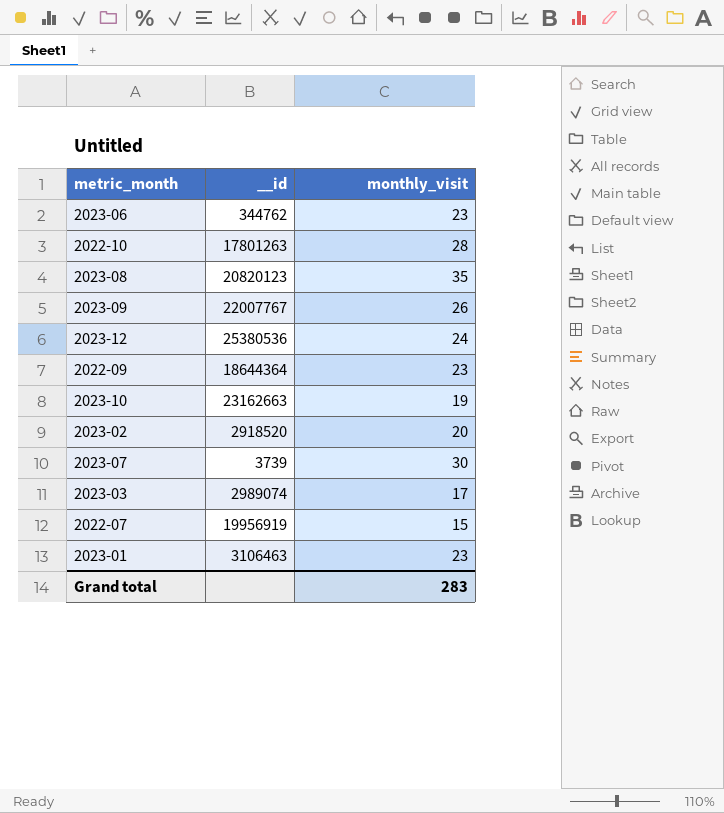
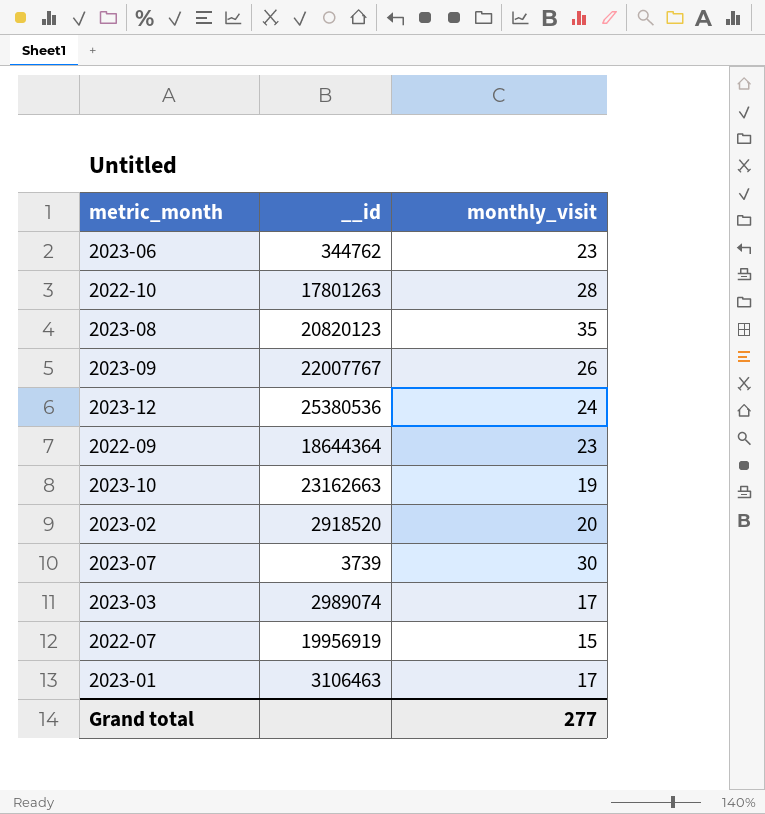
2023-01 | monthly_visit: 23 -> 17
Grand total | monthly_visit: 283 -> 277

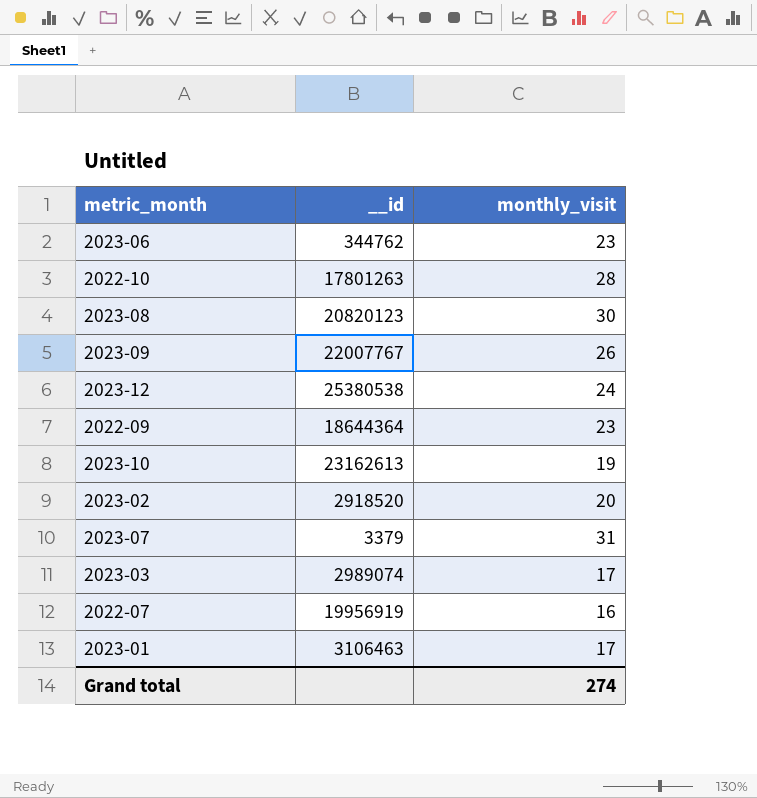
2023-08 | monthly_visit: 35 -> 30
2023-12 | __id: 25380536 -> 25380538
2023-10 | __id: 23162663 -> 23162613
2023-07 | __id: 3739 -> 3379
2023-07 | monthly_visit: 30 -> 31
2022-07 | monthly_visit: 15 -> 16
Grand total | monthly_visit: 277 -> 274

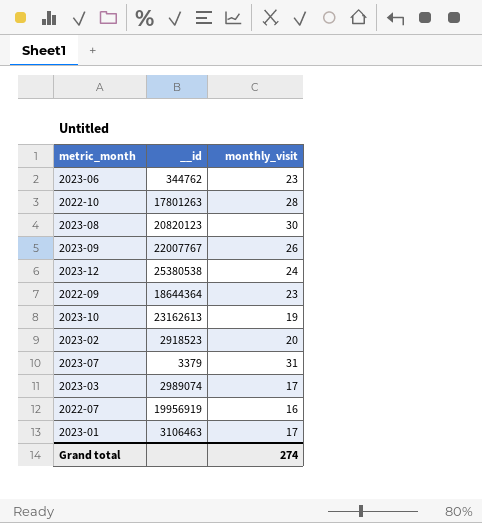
2023-02 | __id: 2918520 -> 2918523

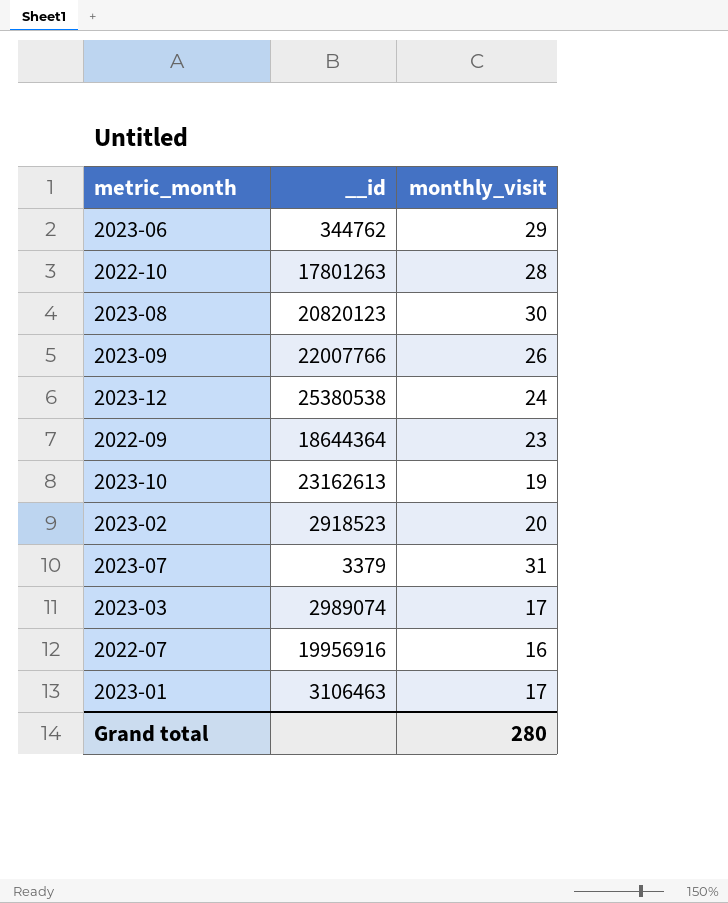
2023-06 | monthly_visit: 23 -> 29
2023-09 | __id: 22007767 -> 22007766
2022-07 | __id: 19956919 -> 19956916
Grand total | monthly_visit: 274 -> 280

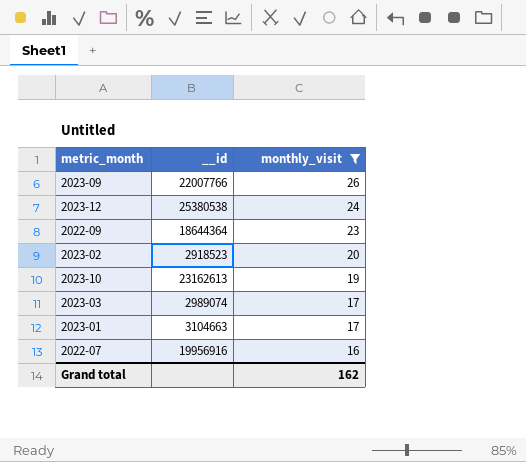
filter: none -> monthly_visit <= 26
row order: none -> monthly_visit descending
2023-01 | __id: 3106463 -> 3104663
Grand total | monthly_visit: 280 -> 162

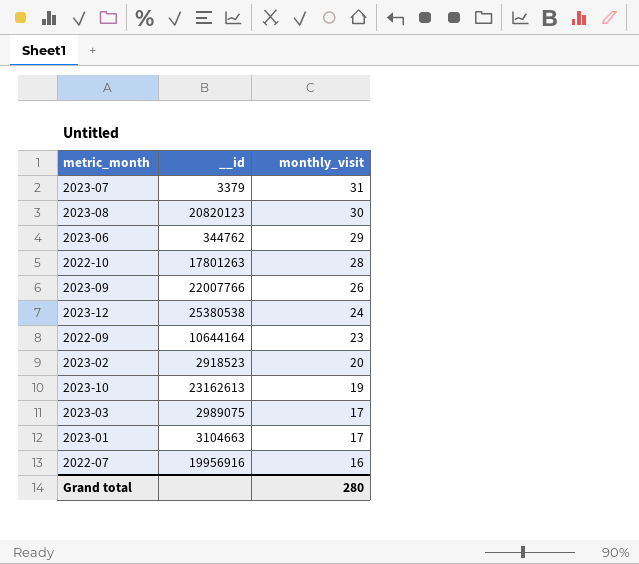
filter: monthly_visit <= 26 -> none
2022-09 | __id: 18644364 -> 10644164
2023-03 | __id: 2989074 -> 2989075
Grand total | monthly_visit: 162 -> 280

